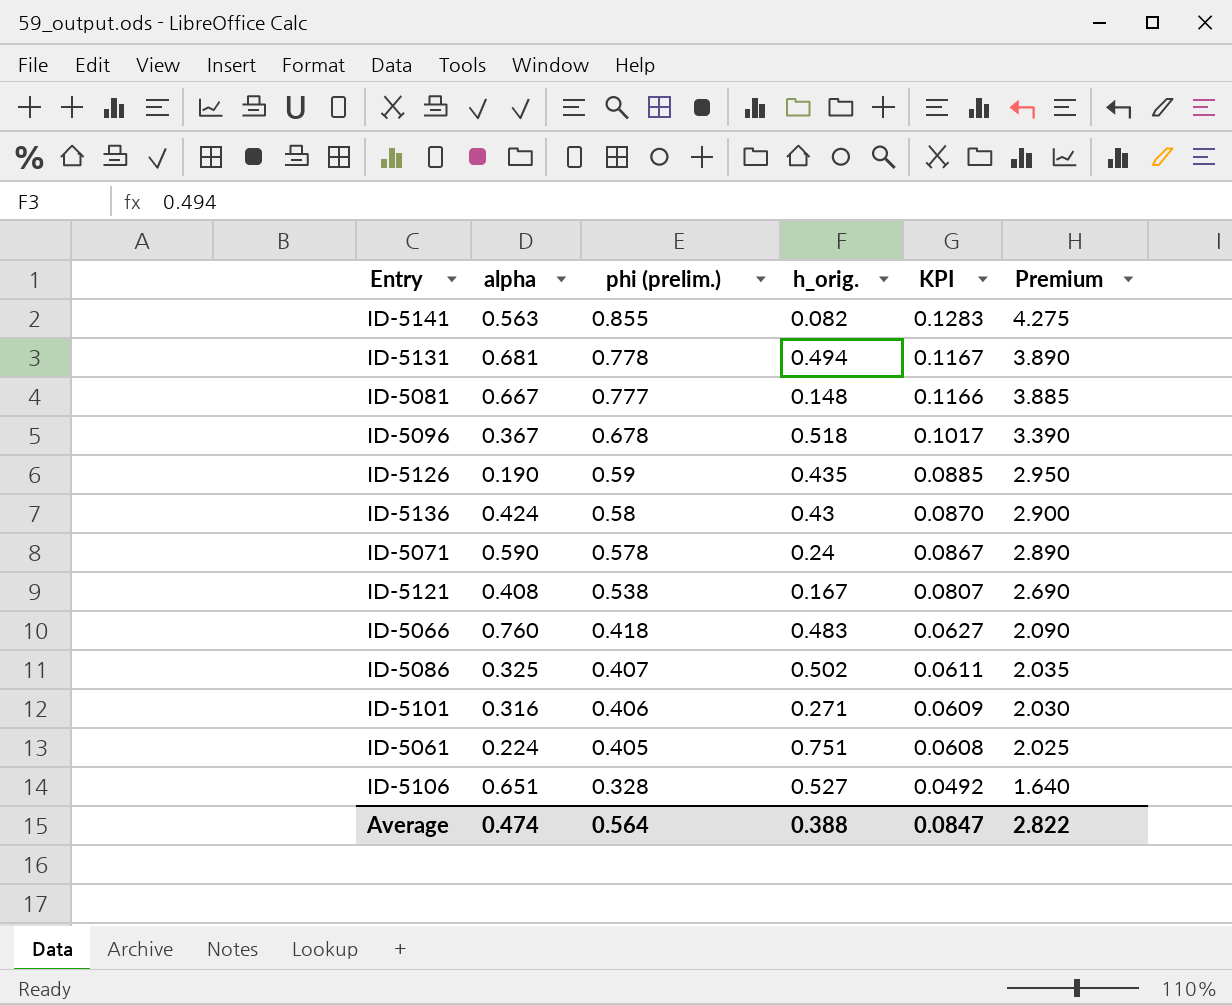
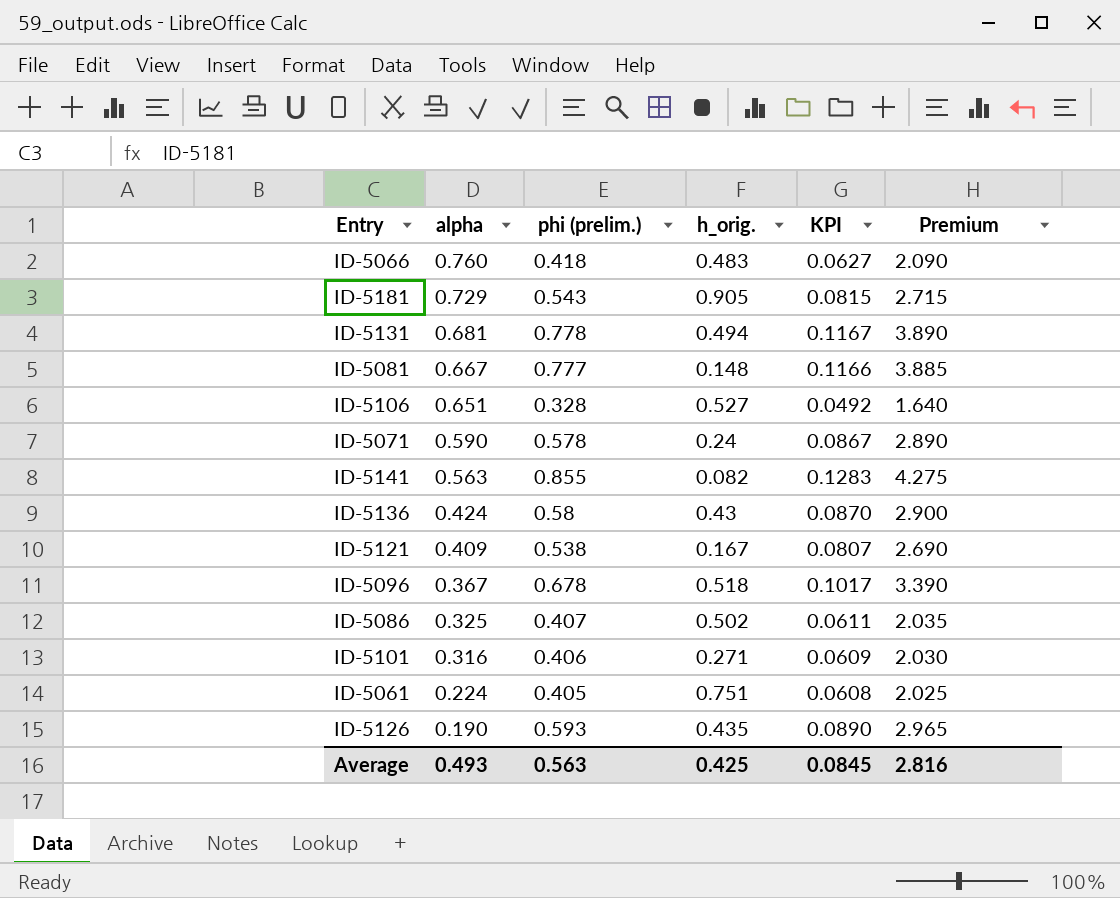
row order: phi (prelim.) descending -> alpha descending
row ID-5181: none -> 0.729 | 0.543 | 0.905 | 0.0815 | 2.715
ID-5121 | alpha: 0.408 -> 0.409
ID-5126 | phi (prelim.): 0.59 -> 0.593
ID-5126 | KPI: 0.0885 -> 0.0890
ID-5126 | Premium: 2.950 -> 2.965
Average | alpha: 0.474 -> 0.493
Average | phi (prelim.): 0.564 -> 0.563
Average | h_orig.: 0.388 -> 0.425
Average | KPI: 0.0847 -> 0.0845
Average | Premium: 2.822 -> 2.816

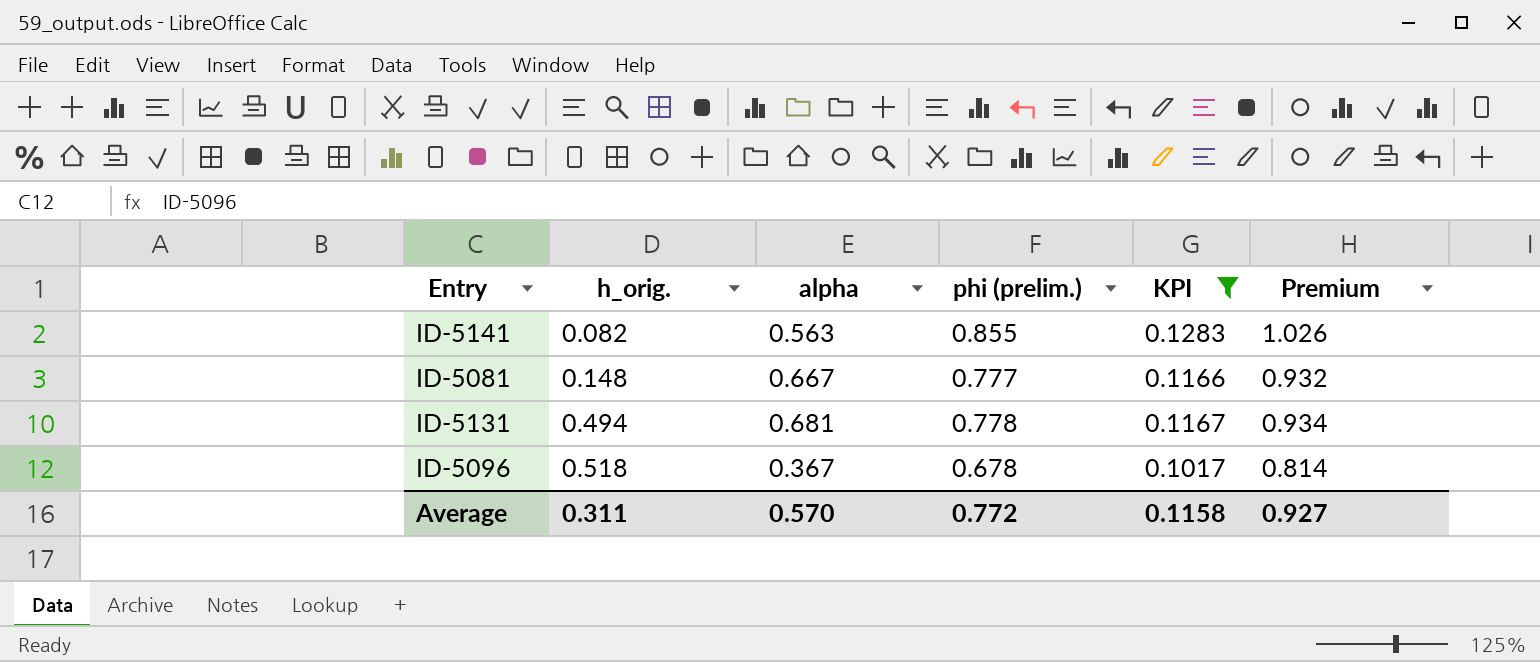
filter: none -> KPI >= 0.1017
row order: alpha descending -> h_orig. ascending
column h_orig. | position: 4 -> 2
column Premium | formula: [phi (prelim.)] * 5 -> [phi (prelim.)] * 1.2
Average | h_orig.: 0.425 -> 0.311
Average | alpha: 0.493 -> 0.570
Average | phi (prelim.): 0.563 -> 0.772
Average | KPI: 0.0845 -> 0.1158
Average | Premium: 2.816 -> 0.927

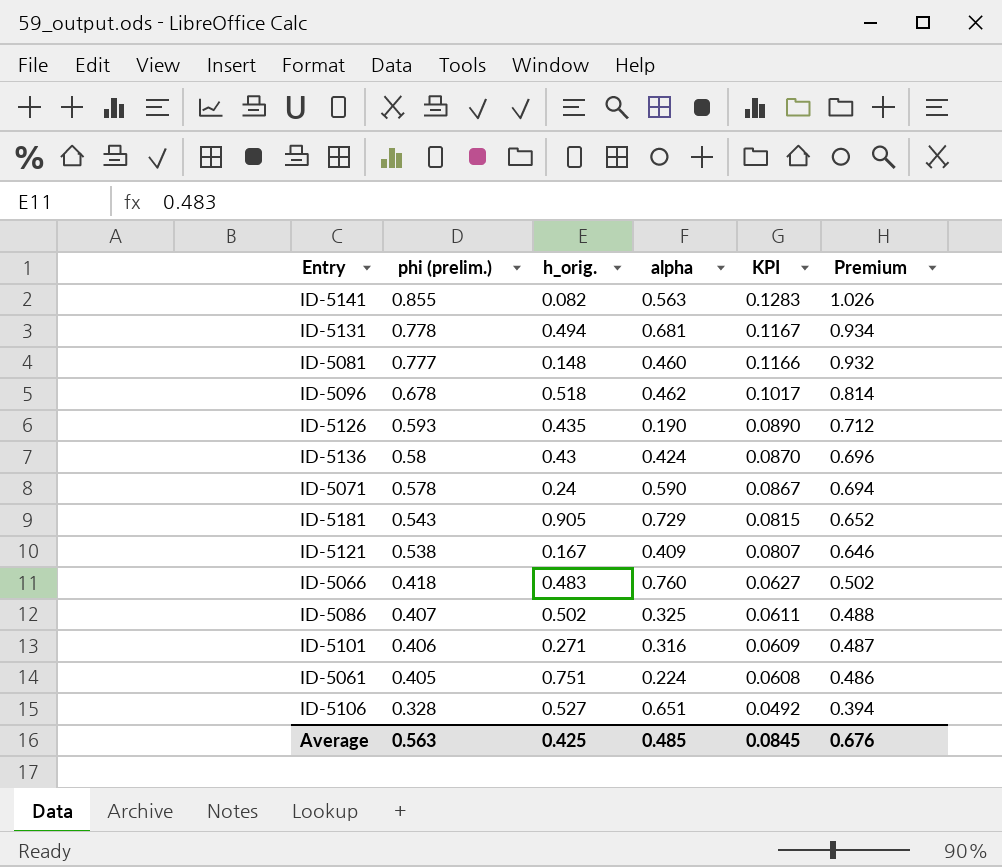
filter: KPI >= 0.1017 -> none
row order: h_orig. ascending -> phi (prelim.) descending
column phi (prelim.) | position: 4 -> 2
ID-5081 | alpha: 0.667 -> 0.460
ID-5096 | alpha: 0.367 -> 0.462
Average | phi (prelim.): 0.772 -> 0.563
Average | h_orig.: 0.311 -> 0.425
Average | alpha: 0.570 -> 0.485
Average | KPI: 0.1158 -> 0.0845
Average | Premium: 0.927 -> 0.676

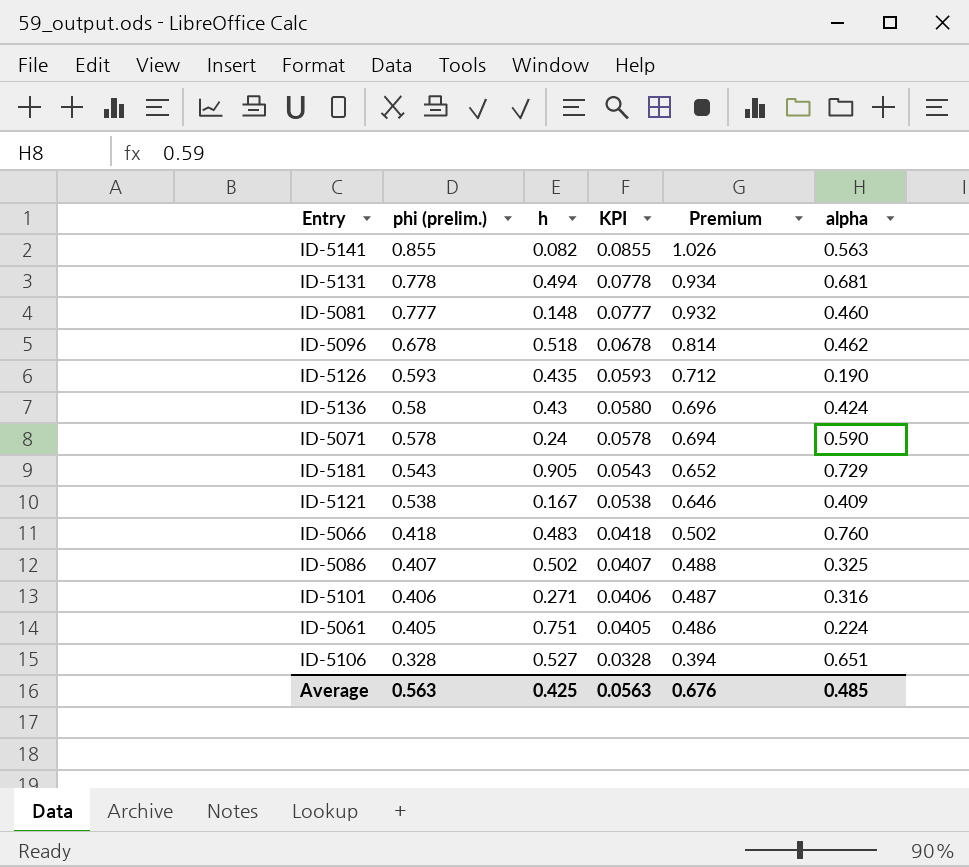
column name: h_orig. -> h
column KPI | formula: [phi (prelim.)] * 0.15 -> [phi (prelim.)] * 0.1
column alpha | position: 4 -> 6
Average | KPI: 0.0845 -> 0.0563

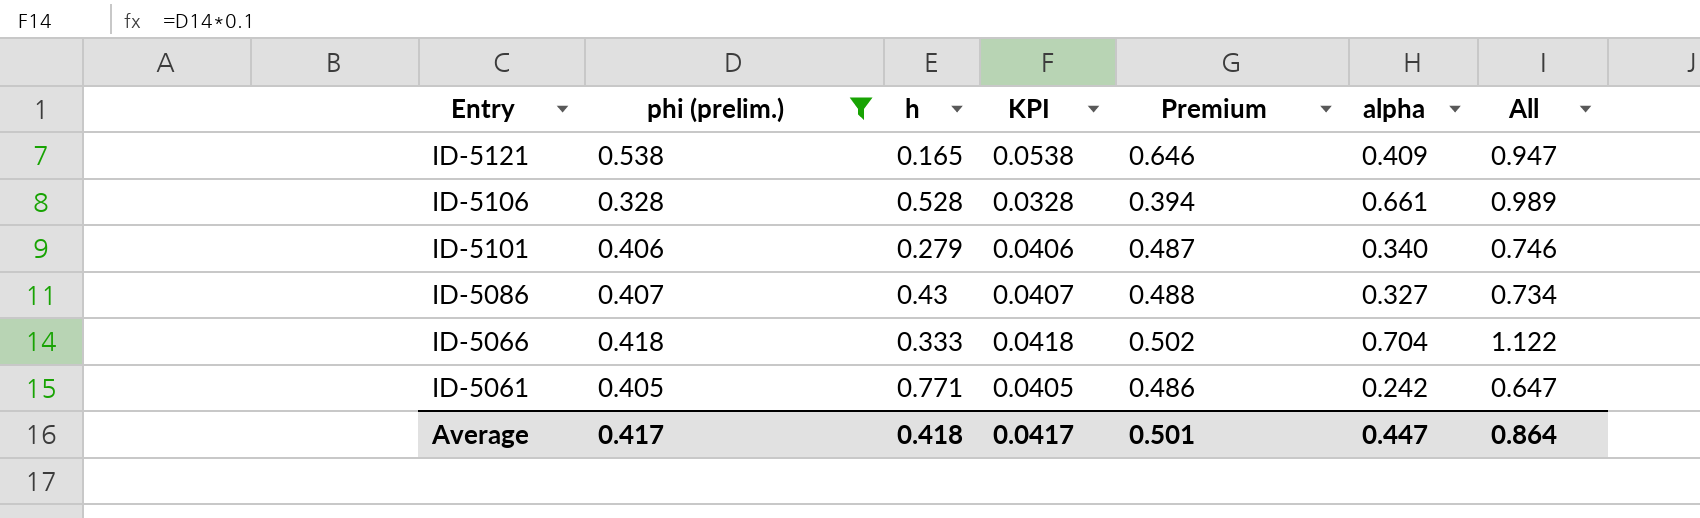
filter: none -> phi (prelim.) <= 0.538
row order: phi (prelim.) descending -> Entry descending
column All | formula: none -> [phi (prelim.)] + [alpha]
ID-5121 | h: 0.167 -> 0.165
ID-5106 | h: 0.527 -> 0.528
ID-5106 | alpha: 0.651 -> 0.661
ID-5101 | h: 0.271 -> 0.279
ID-5101 | alpha: 0.316 -> 0.340
ID-5086 | h: 0.502 -> 0.43
ID-5086 | alpha: 0.325 -> 0.327
ID-5066 | h: 0.483 -> 0.333
ID-5066 | alpha: 0.760 -> 0.704
ID-5061 | h: 0.751 -> 0.771
ID-5061 | alpha: 0.224 -> 0.242
Average | phi (prelim.): 0.563 -> 0.417
Average | h: 0.425 -> 0.418
Average | KPI: 0.0563 -> 0.0417
Average | Premium: 0.676 -> 0.501
Average | alpha: 0.485 -> 0.447

